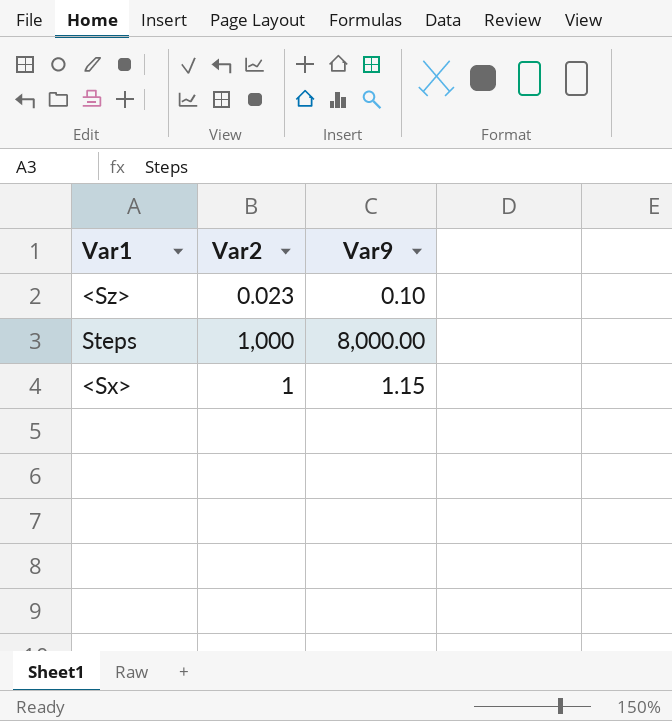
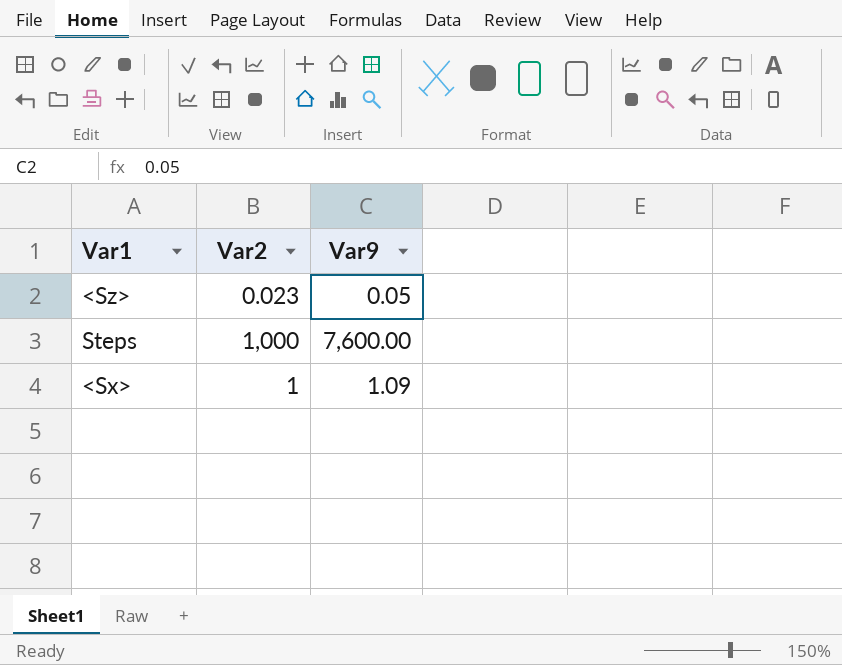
<Sz> | Var9: 0.10 -> 0.05
Steps | Var9: 8,000.00 -> 7,600.00
<Sx> | Var9: 1.15 -> 1.09

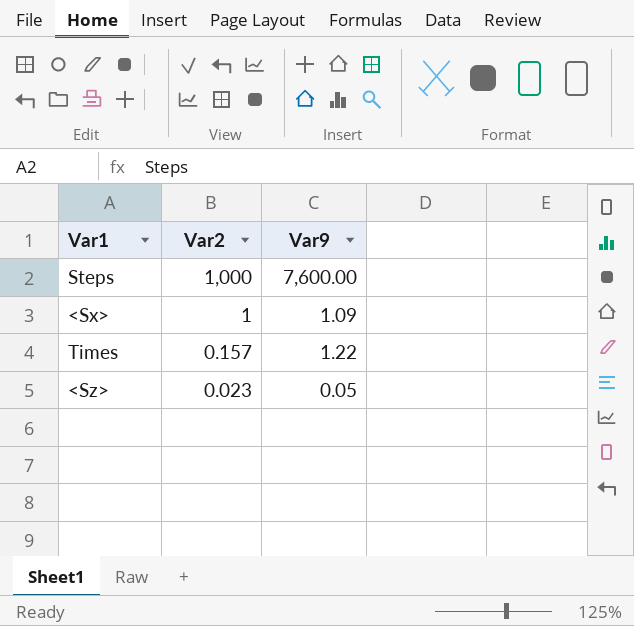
row order: none -> Var2 descending
row Times: none -> 0.157 | 1.22

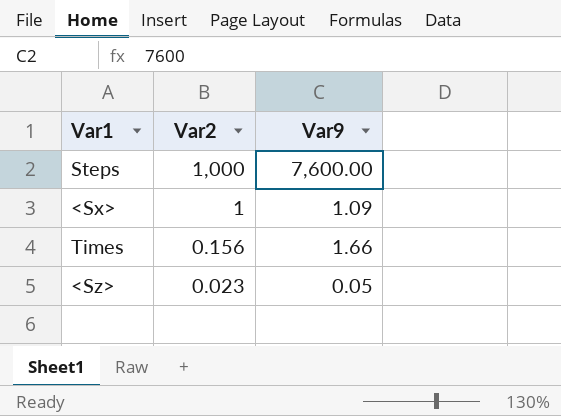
Times | Var2: 0.157 -> 0.156
Times | Var9: 1.22 -> 1.66

